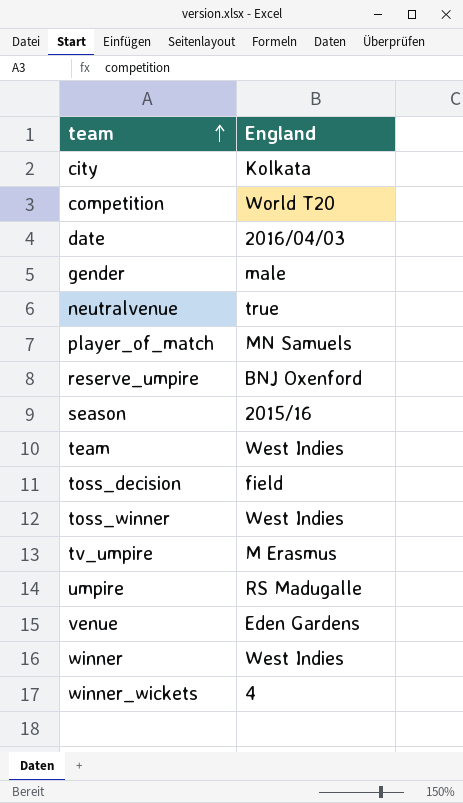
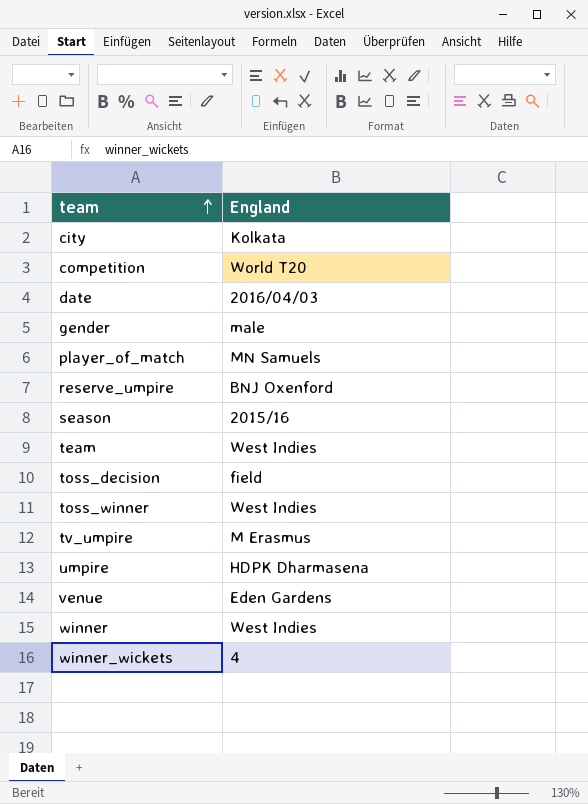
row neutralvenue: true -> none
umpire | England: RS Madugalle -> HDPK Dharmasena

